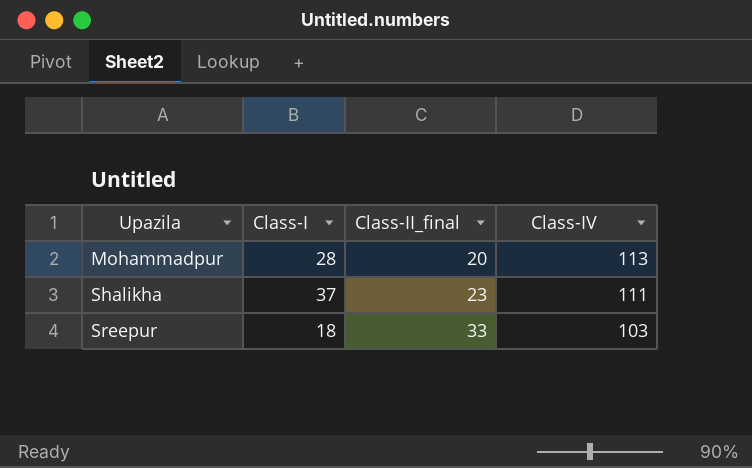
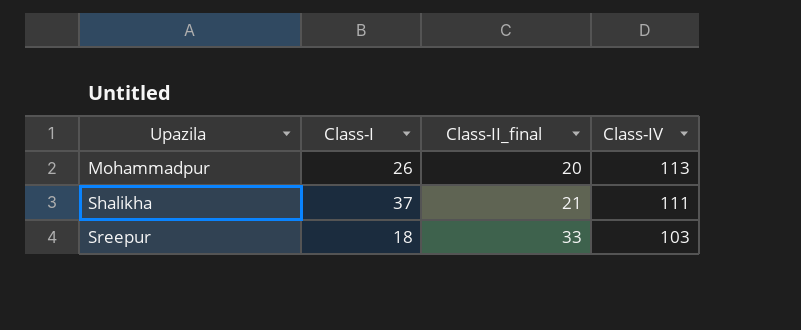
Mohammadpur | Class-I: 28 -> 26
Shalikha | Class-II_final: 23 -> 21

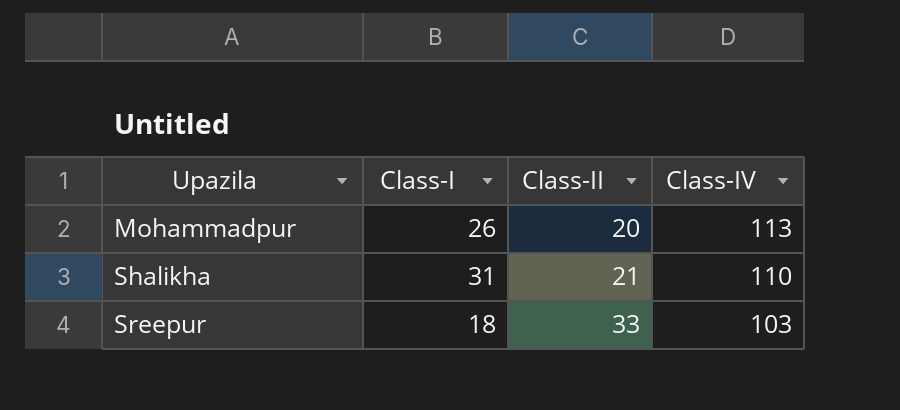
column name: Class-II_final -> Class-II
Shalikha | Class-I: 37 -> 31
Shalikha | Class-IV: 111 -> 110

